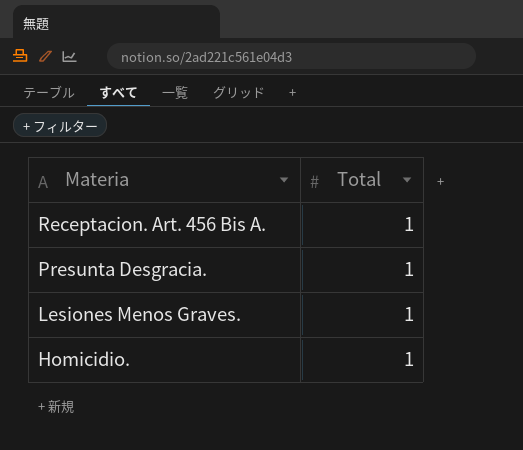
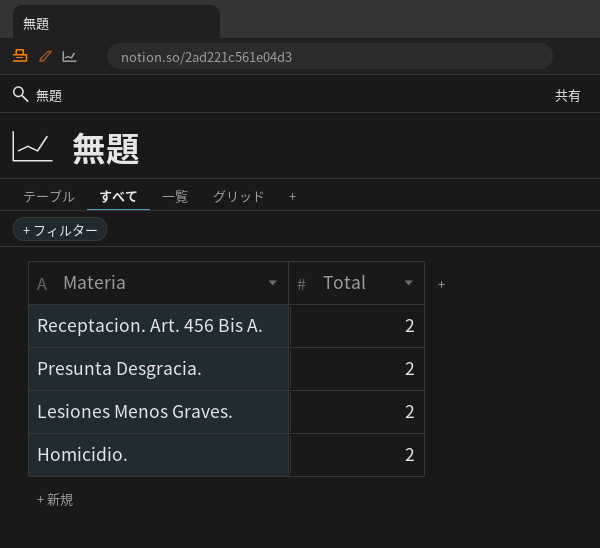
Receptacion. Art. 456 Bis A. | Total: 1 -> 2
Presunta Desgracia. | Total: 1 -> 2
Lesiones Menos Graves. | Total: 1 -> 2
Homicidio. | Total: 1 -> 2

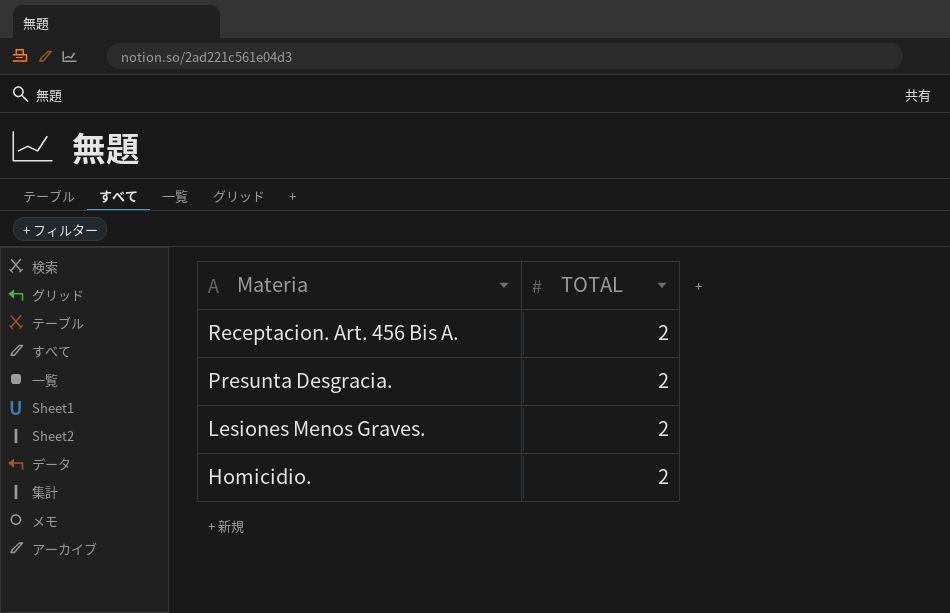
column name: Total -> TOTAL

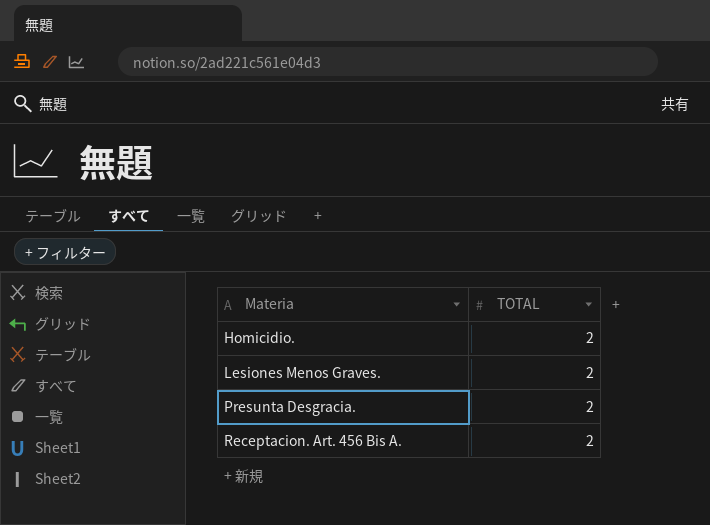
row order: Materia descending -> Materia ascending

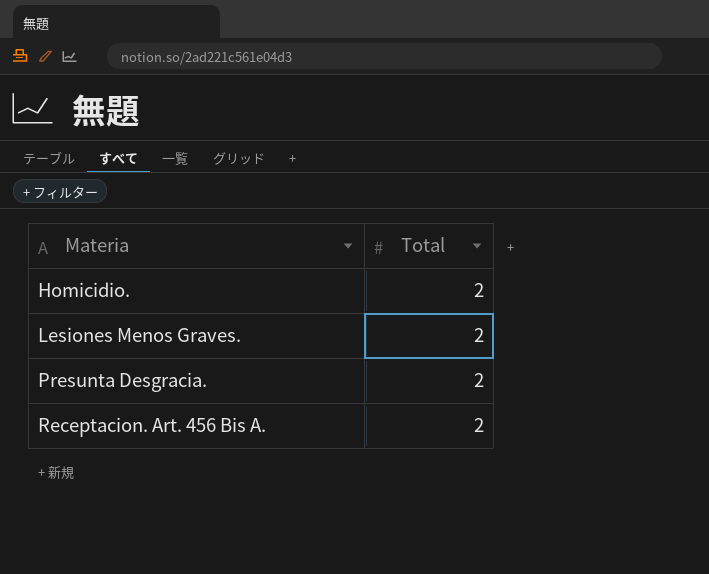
column name: TOTAL -> Total

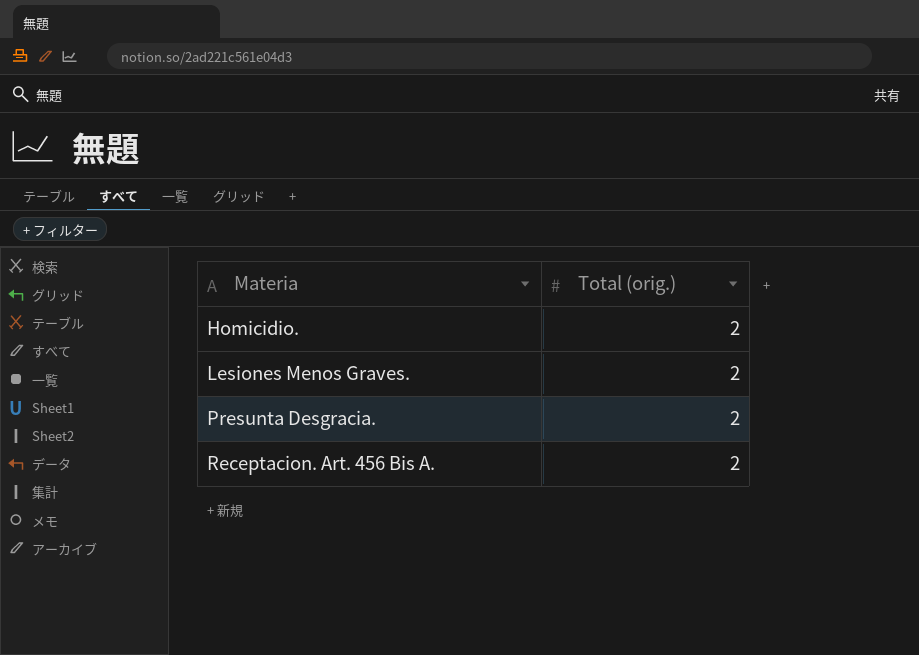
column name: Total -> Total (orig.)

